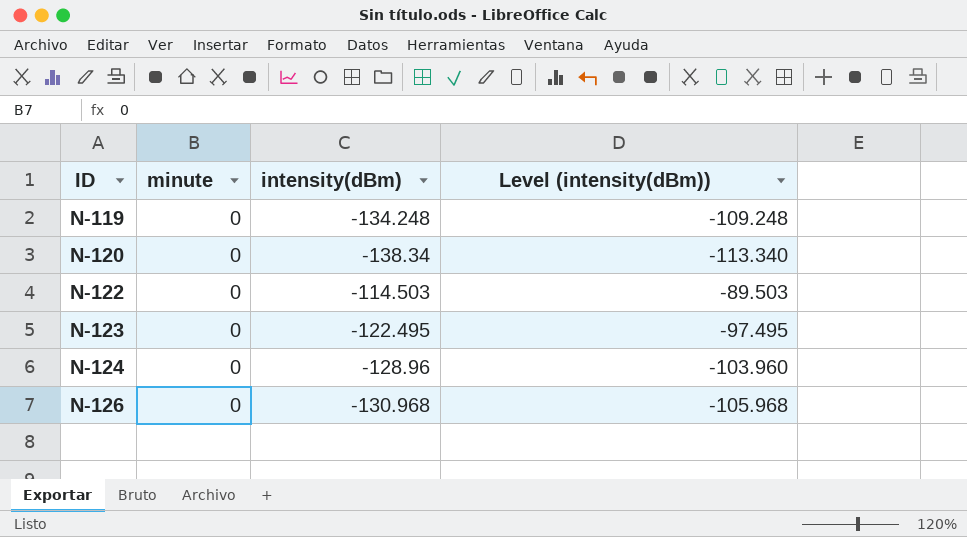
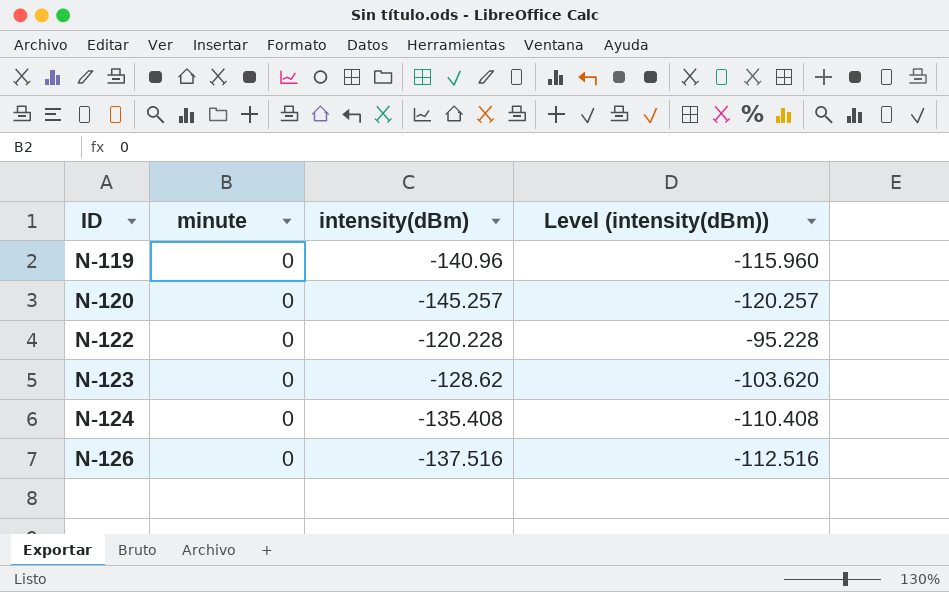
N-119 | intensity(dBm): -134.248 -> -140.96
N-119 | Level (intensity(dBm)): -109.248 -> -115.960
N-120 | intensity(dBm): -138.34 -> -145.257
N-120 | Level (intensity(dBm)): -113.340 -> -120.257
N-122 | intensity(dBm): -114.503 -> -120.228
N-122 | Level (intensity(dBm)): -89.503 -> -95.228
N-123 | intensity(dBm): -122.495 -> -128.62
N-123 | Level (intensity(dBm)): -97.495 -> -103.620
N-124 | intensity(dBm): -128.96 -> -135.408
N-124 | Level (intensity(dBm)): -103.960 -> -110.408
N-126 | intensity(dBm): -130.968 -> -137.516
N-126 | Level (intensity(dBm)): -105.968 -> -112.516

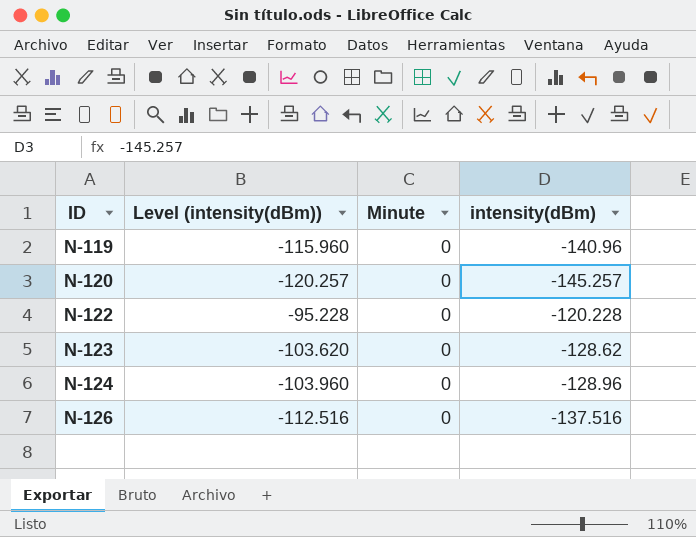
column Level (intensity(dBm)) | position: 4 -> 2
column name: minute -> Minute
N-124 | Level (intensity(dBm)): -110.408 -> -103.960
N-124 | intensity(dBm): -135.408 -> -128.96

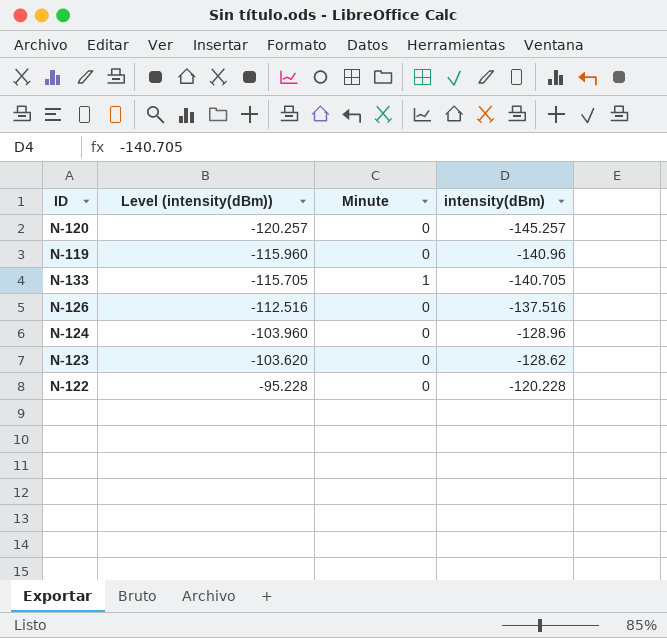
row order: ID ascending -> Level (intensity(dBm)) ascending
row N-133: none -> -115.705 | 1 | -140.705

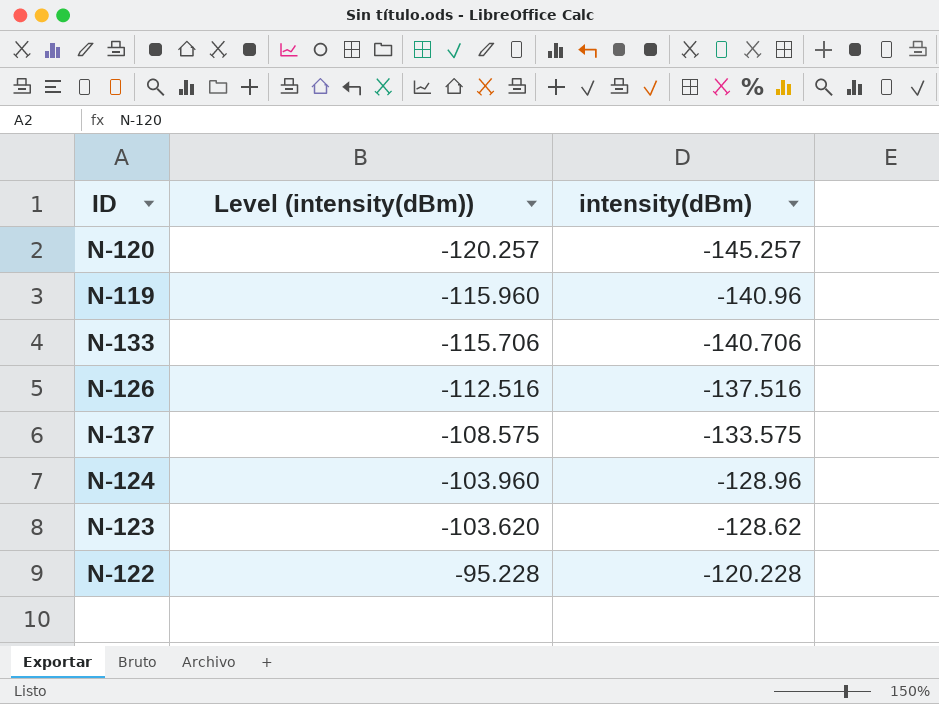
column Minute | position: 3 -> none
N-133 | Level (intensity(dBm)): -115.705 -> -115.706
N-133 | intensity(dBm): -140.705 -> -140.706
row N-137: none -> -108.575 | -133.575

